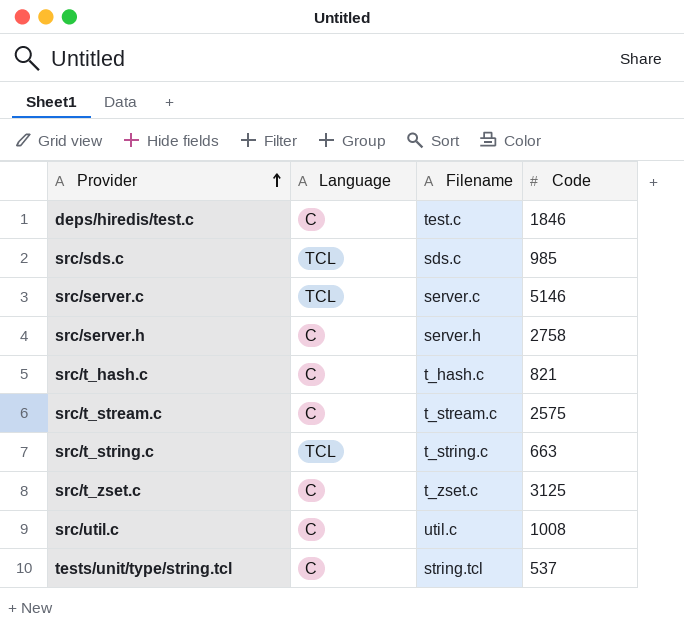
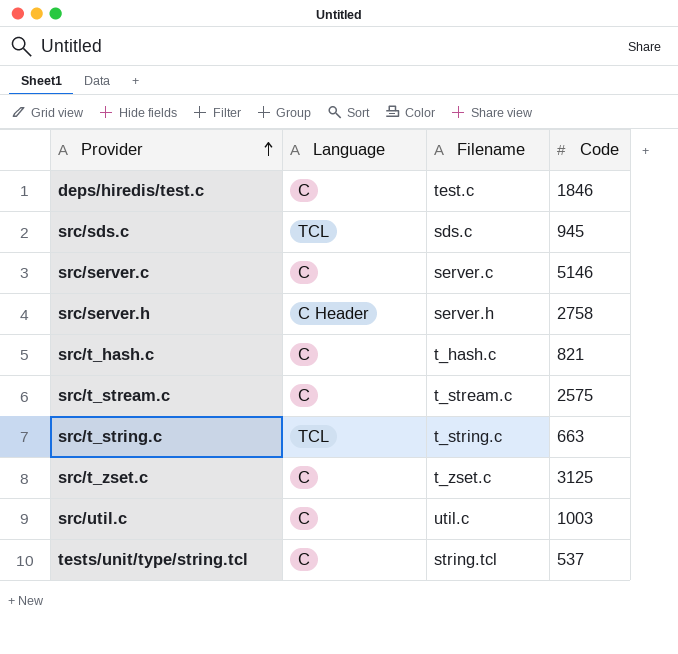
src/sds.c | Code: 985 -> 945
src/server.c | Language: TCL -> C
src/server.h | Language: C -> C Header
src/util.c | Code: 1008 -> 1003

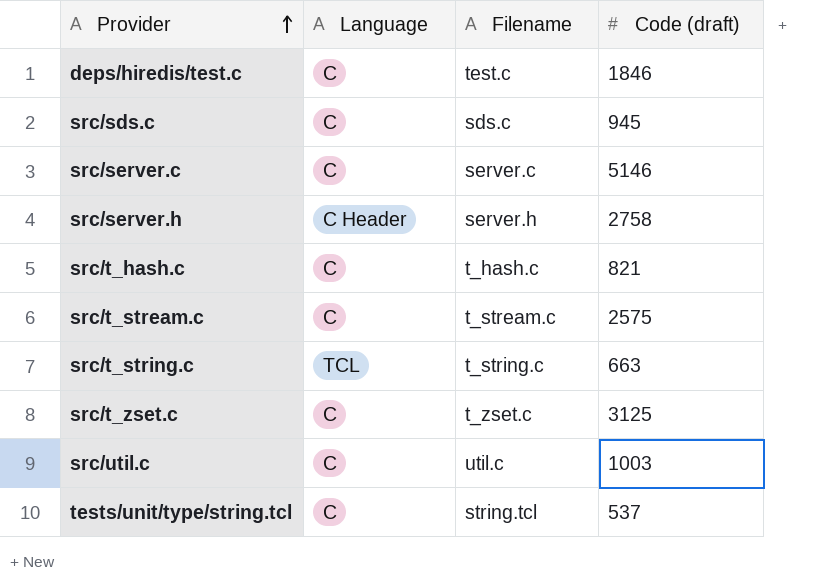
column name: Code -> Code (draft)
src/sds.c | Language: TCL -> C

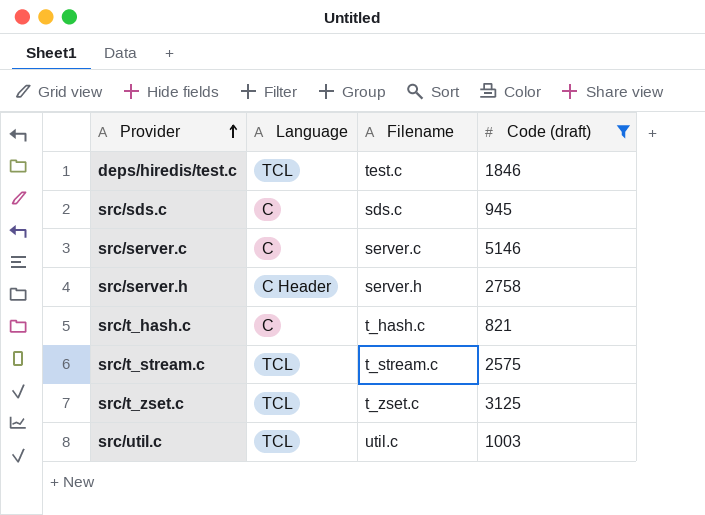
filter: none -> Code (draft) >= 821
deps/hiredis/test.c | Language: C -> TCL
src/t_stream.c | Language: C -> TCL
src/t_zset.c | Language: C -> TCL
src/util.c | Language: C -> TCL

